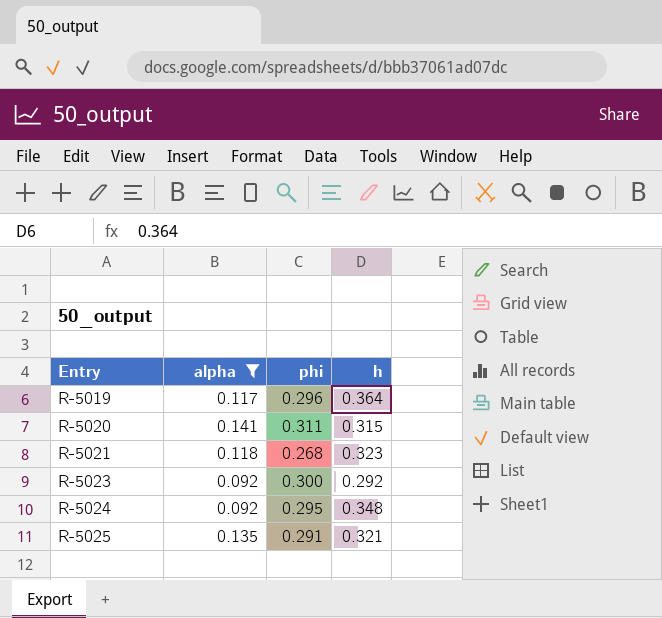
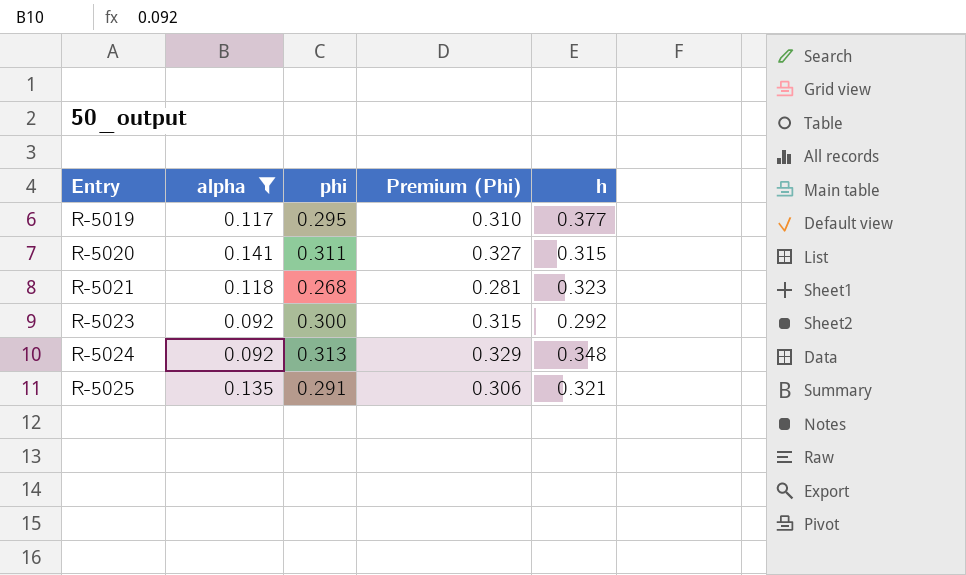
column Premium (Phi) | formula: none -> [phi] * 1.05
R-5019 | phi: 0.296 -> 0.295
R-5019 | h: 0.364 -> 0.377
R-5024 | phi: 0.295 -> 0.313

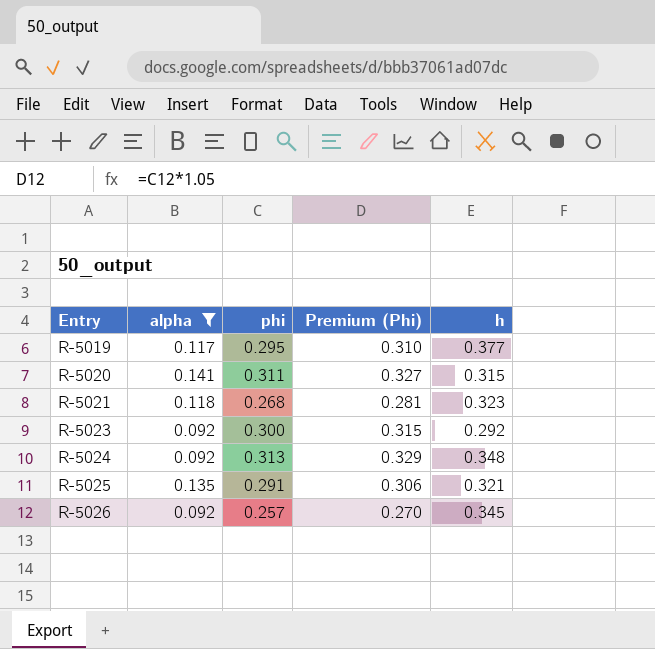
row R-5026: none -> 0.092 | 0.257 | 0.270 | 0.345

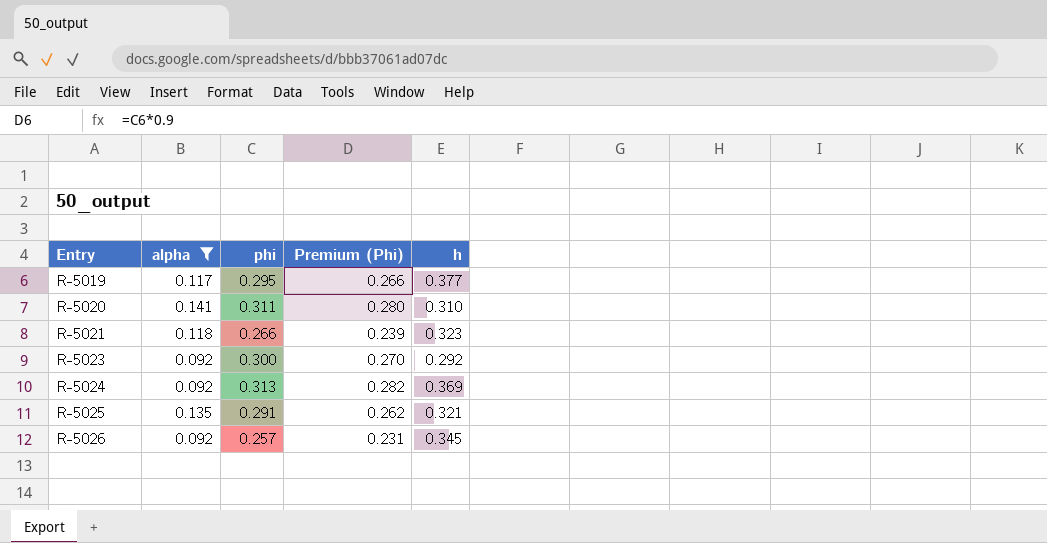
column Premium (Phi) | formula: [phi] * 1.05 -> [phi] * 0.9
R-5020 | h: 0.315 -> 0.310
R-5021 | phi: 0.268 -> 0.266
R-5024 | h: 0.348 -> 0.369

